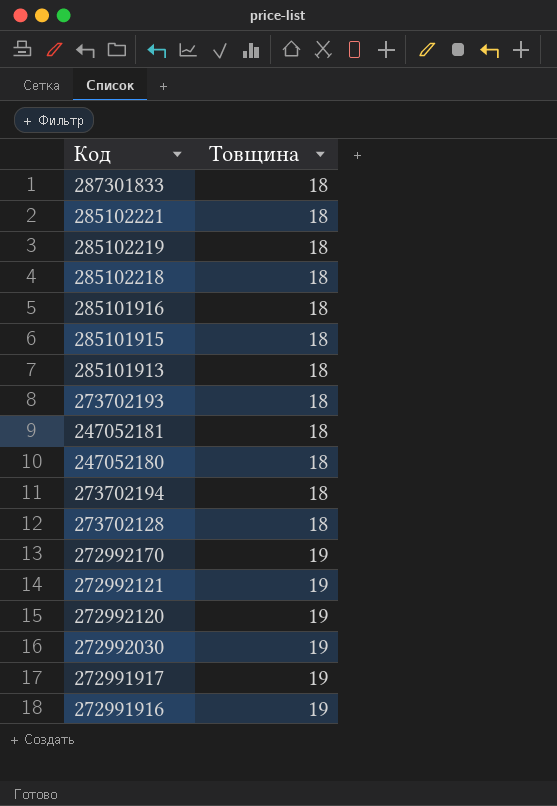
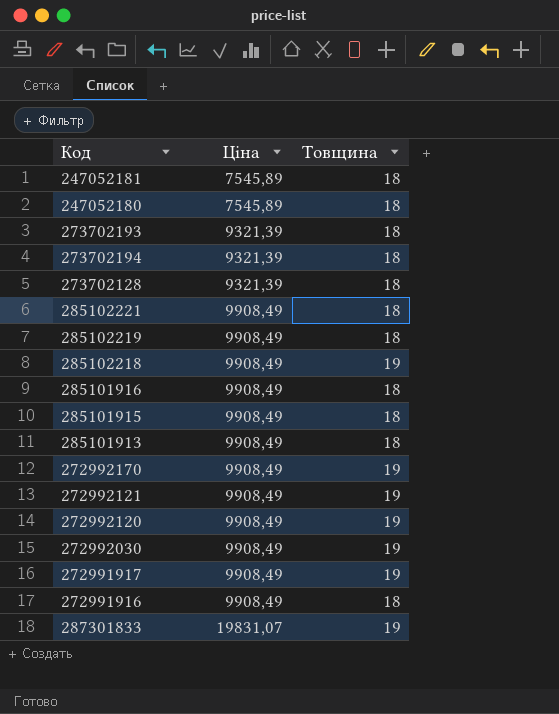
row order: Товщина ascending -> Ціна ascending
column Ціна | position: none -> 2
285102218 | Товщина: 18 -> 19
272991916 | Товщина: 19 -> 18
287301833 | Товщина: 18 -> 19

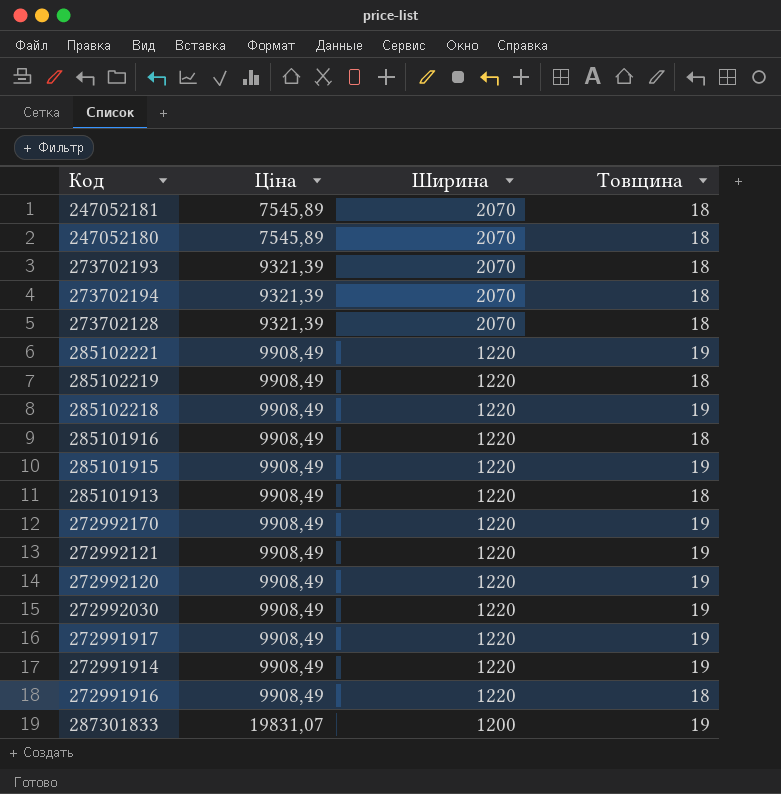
column Ширина | position: none -> 3
285102221 | Товщина: 18 -> 19
285101915 | Товщина: 18 -> 19
row 272991914: none -> 9908,49 | 1220 | 19

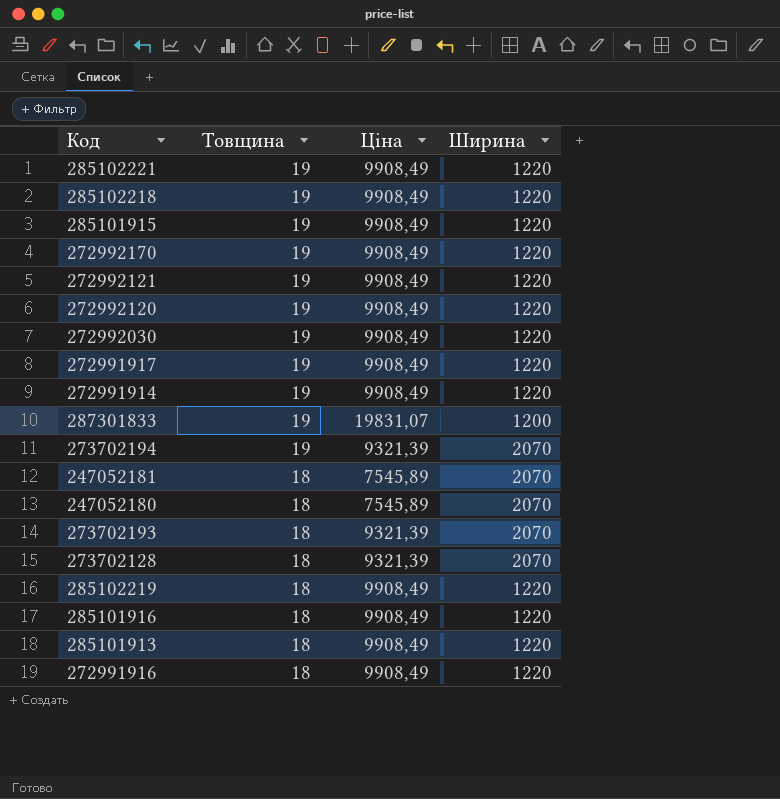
row order: Ціна ascending -> Товщина descending
column Товщина | position: 4 -> 2
273702194 | Товщина: 18 -> 19

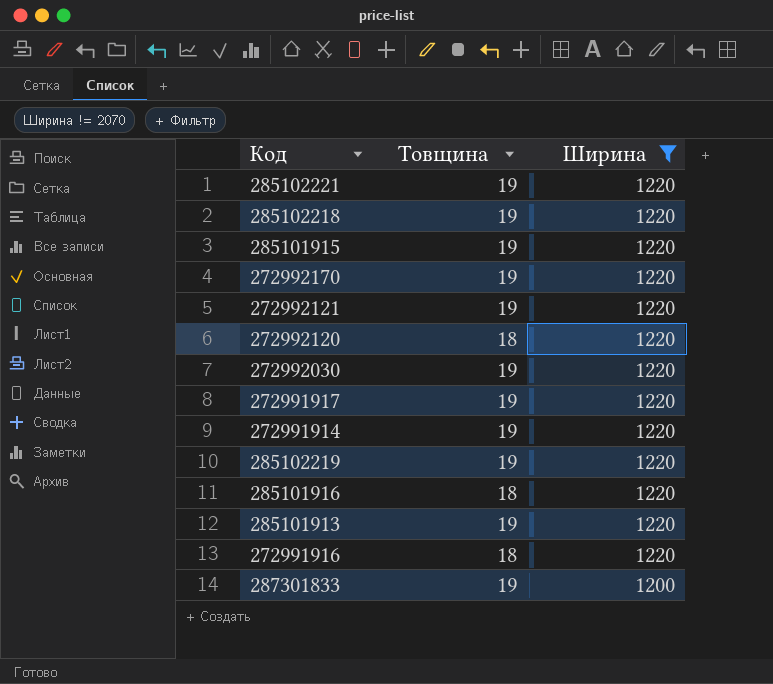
filter: none -> Ширина != 2070
row order: Товщина descending -> Ширина descending
column Ціна | position: 3 -> none
272992120 | Товщина: 19 -> 18
285102219 | Товщина: 18 -> 19
285101913 | Товщина: 18 -> 19

